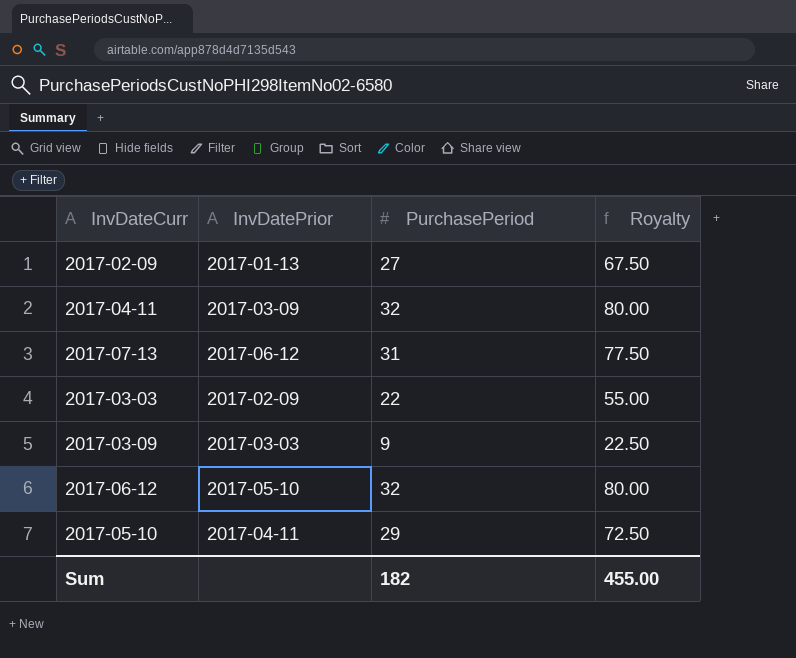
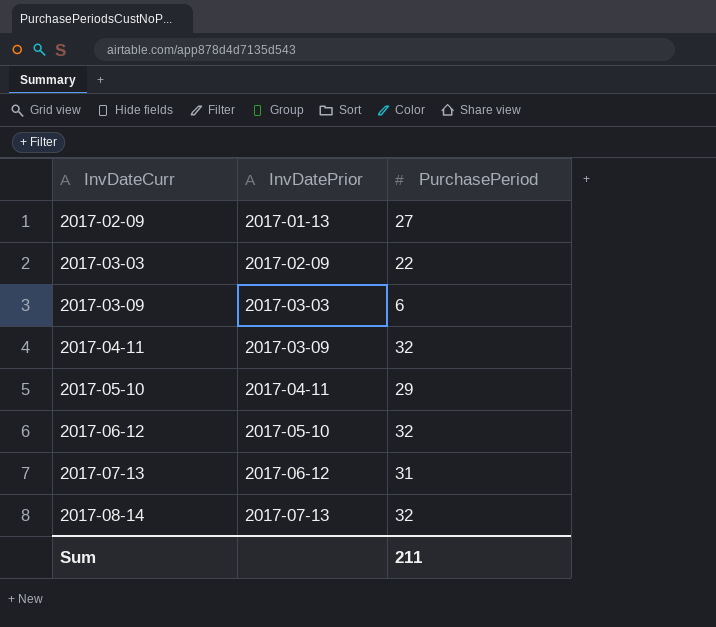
row order: none -> InvDateCurr ascending
column Royalty | formula: [PurchasePeriod] * 2.5 -> none
2017-03-09 | PurchasePeriod: 9 -> 6
row 2017-08-14: none -> 2017-07-13 | 32
Sum | PurchasePeriod: 182 -> 211

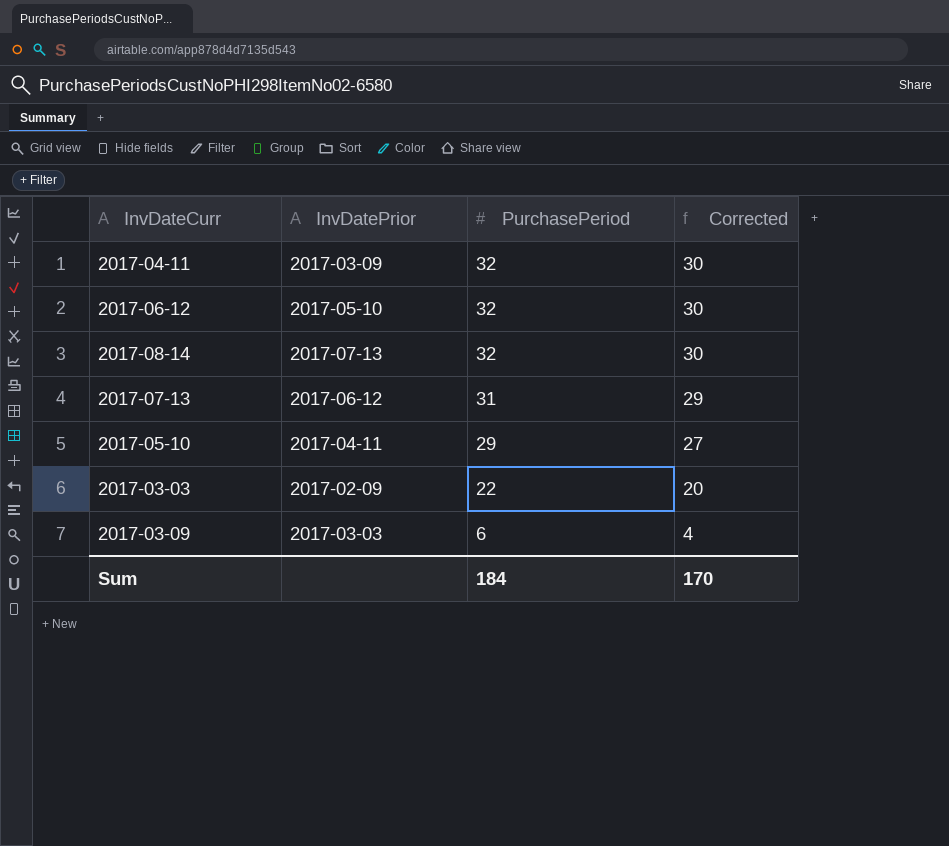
row order: InvDateCurr ascending -> PurchasePeriod descending
column Corrected | formula: none -> [PurchasePeriod] - 2
row 2017-02-09: 2017-01-13 | 27 -> none
Sum | PurchasePeriod: 211 -> 184

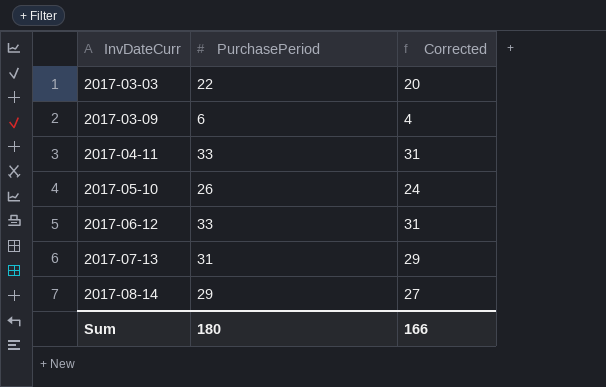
row order: PurchasePeriod descending -> InvDateCurr ascending
column InvDatePrior | position: 2 -> none
2017-04-11 | PurchasePeriod: 32 -> 33
2017-04-11 | Corrected: 30 -> 31
2017-05-10 | PurchasePeriod: 29 -> 26
2017-05-10 | Corrected: 27 -> 24
2017-06-12 | PurchasePeriod: 32 -> 33
2017-06-12 | Corrected: 30 -> 31
2017-08-14 | PurchasePeriod: 32 -> 29
2017-08-14 | Corrected: 30 -> 27
Sum | PurchasePeriod: 184 -> 180
Sum | Corrected: 170 -> 166

